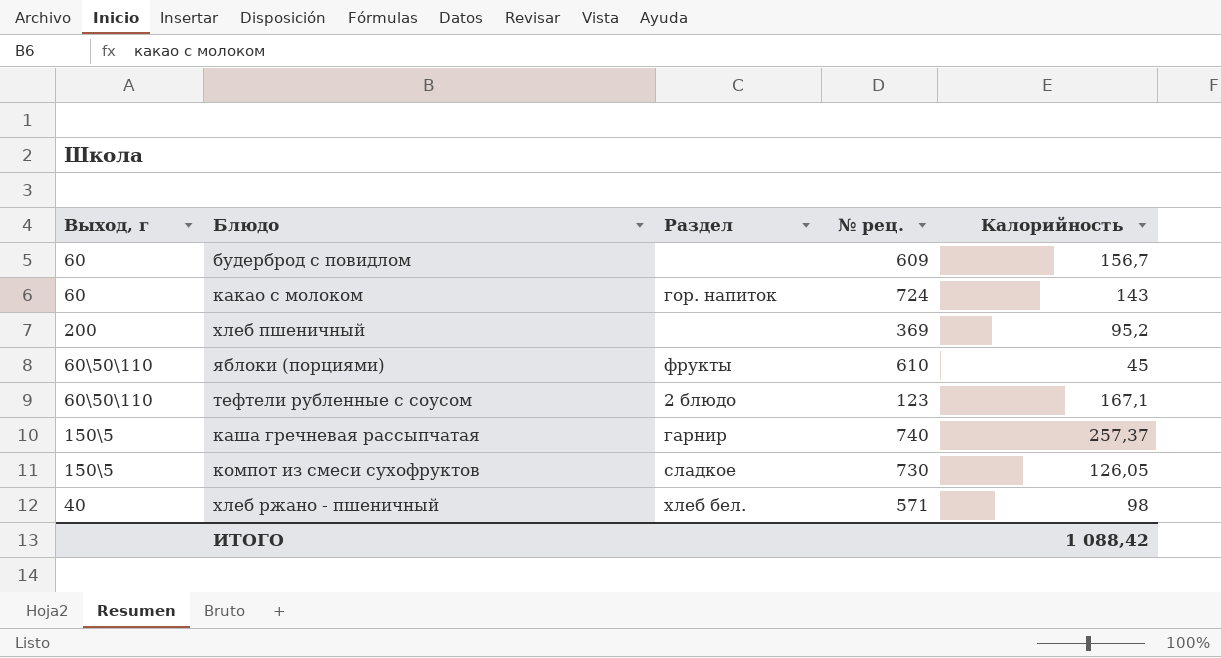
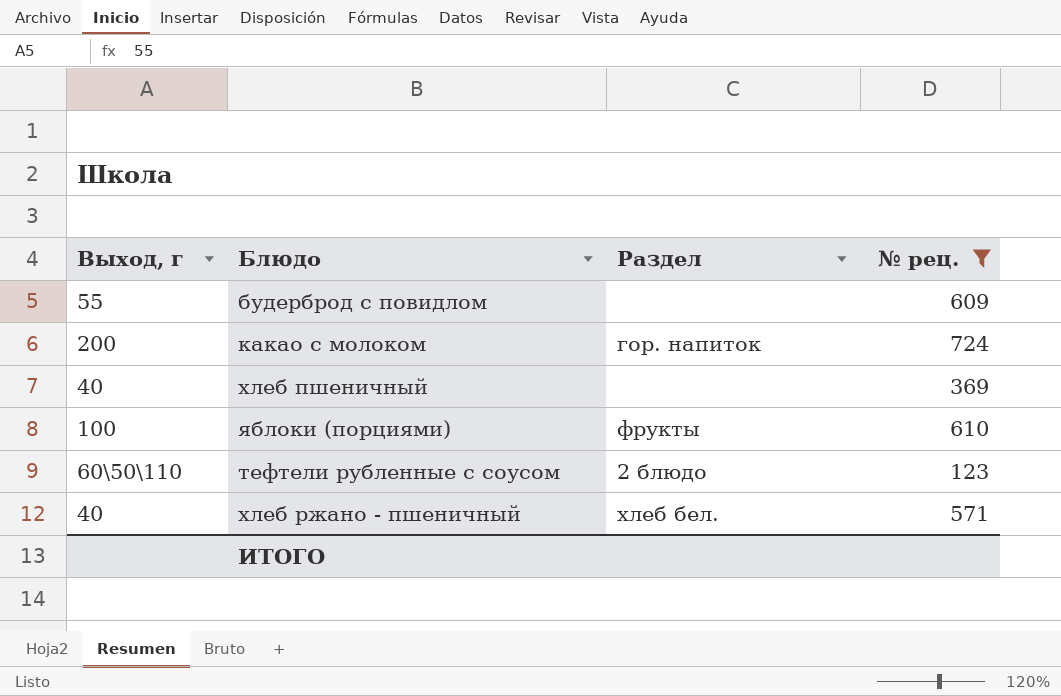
filter: none -> № рец. <= 724
column Калорийность | position: 5 -> none
будерброд с повидлом | Выход, г: 60 -> 55
какао с молоком | Выход, г: 60 -> 200
хлеб пшеничный | Выход, г: 200 -> 40
яблоки (порциями) | Выход, г: 60\50\110 -> 100

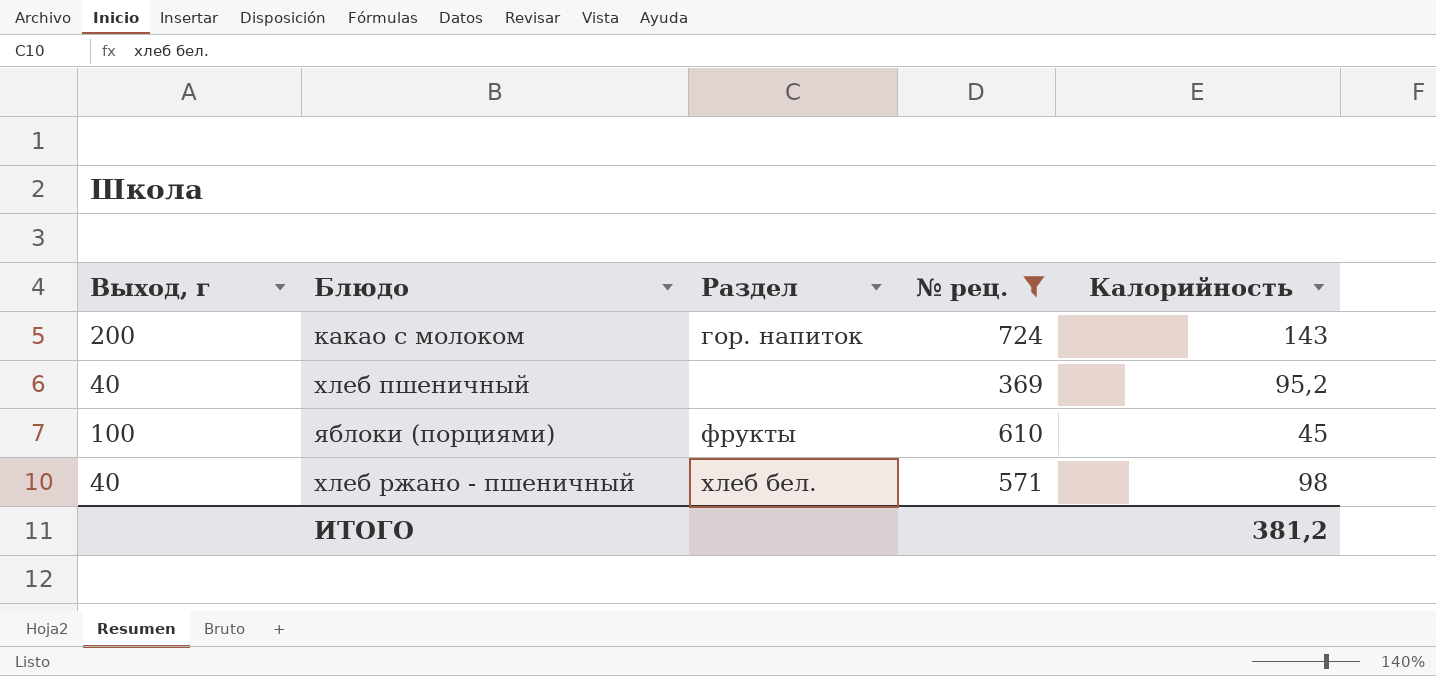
column Калорийность | position: none -> 5
row будерброд с повидлом: 55 | none | 609 -> none
row тефтели рубленные с соусом: 60\50\110 | 2 блюдо | 123 -> none

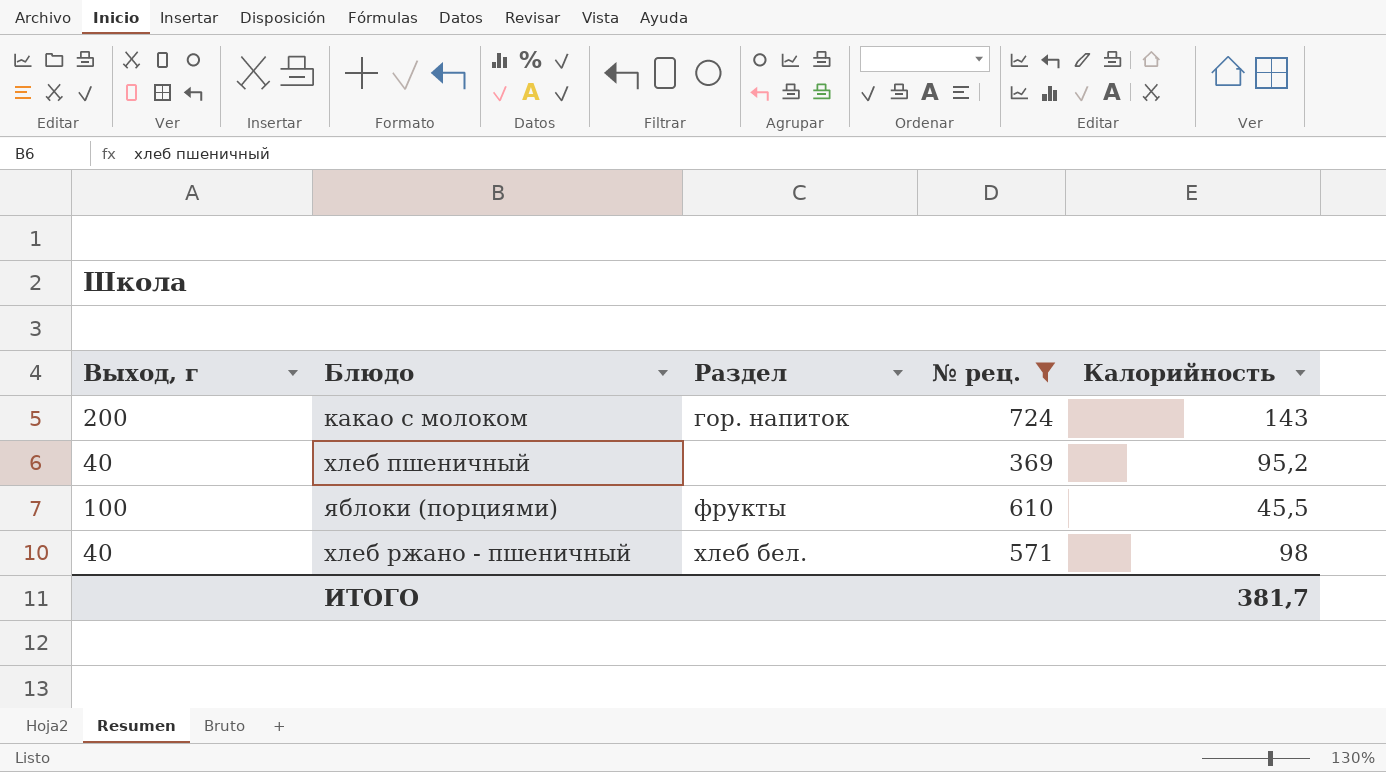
яблоки (порциями) | Калорийность: 45 -> 45,5
ИТОГО | Калорийность: 381,2 -> 381,7

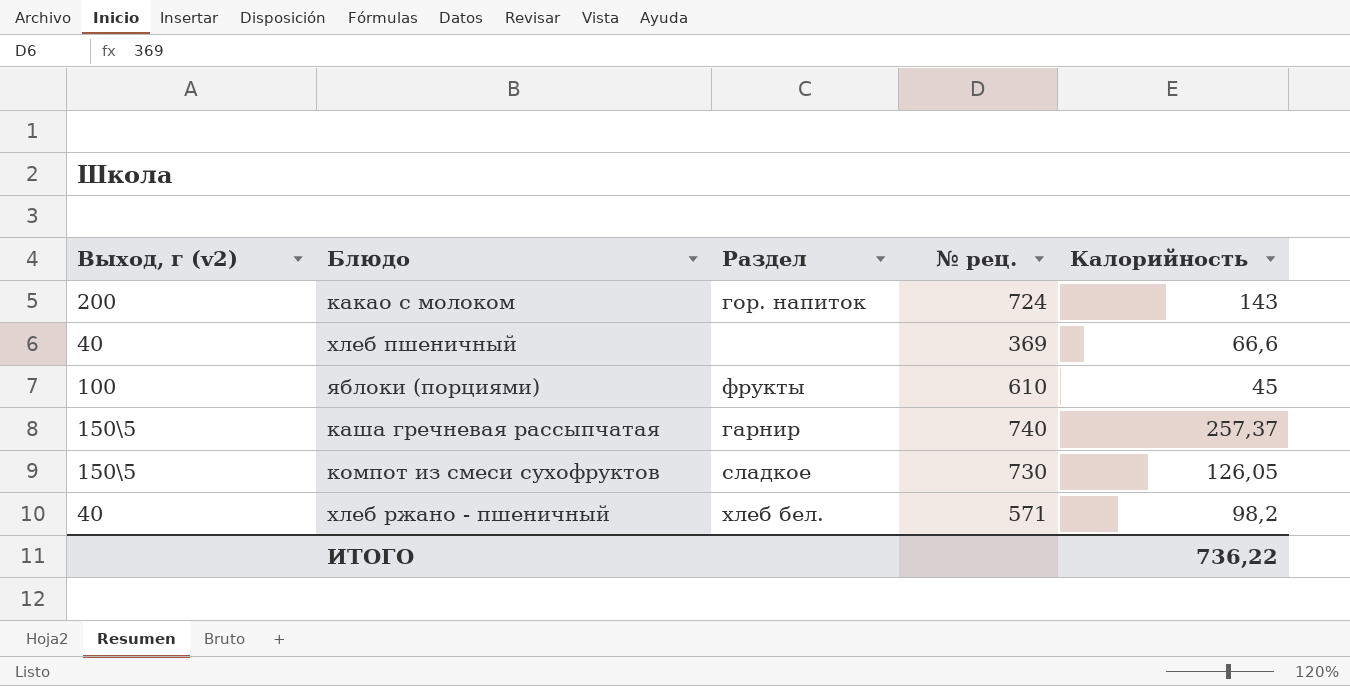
filter: № рец. <= 724 -> none
column name: Выход, г -> Выход, г (v2)
хлеб пшеничный | Калорийность: 95,2 -> 66,6
яблоки (порциями) | Калорийность: 45,5 -> 45
хлеб ржано - пшеничный | Калорийность: 98 -> 98,2
ИТОГО | Калорийность: 381,7 -> 736,22

